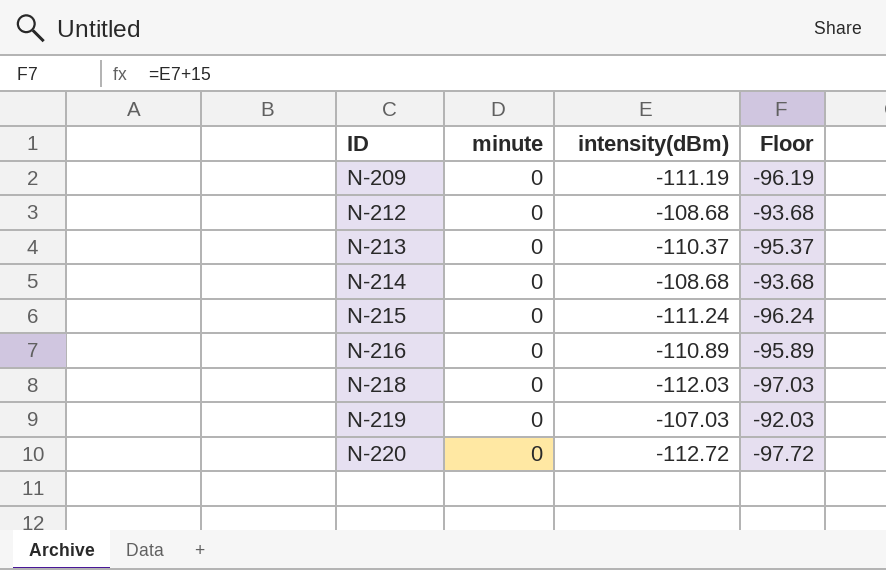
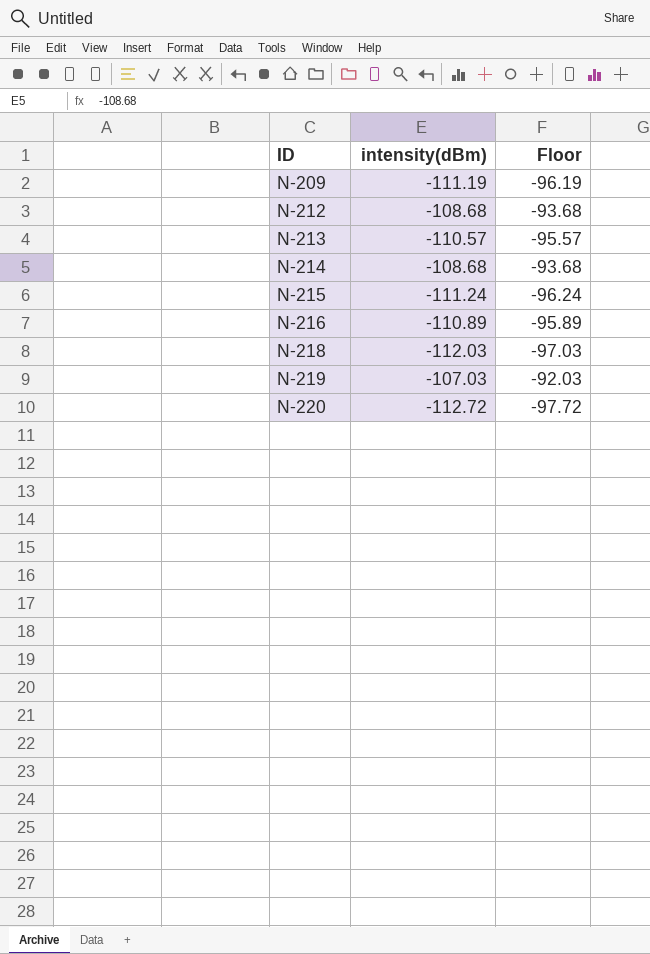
column minute | position: 2 -> none
N-213 | intensity(dBm): -110.37 -> -110.57
N-213 | Floor: -95.37 -> -95.57

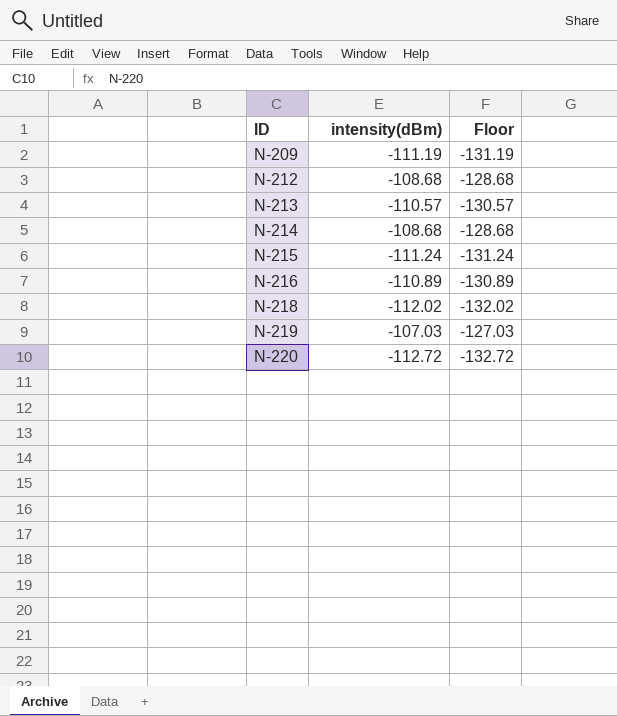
column Floor | formula: [intensity(dBm)] + 15 -> [intensity(dBm)] - 20
N-218 | intensity(dBm): -112.03 -> -112.02

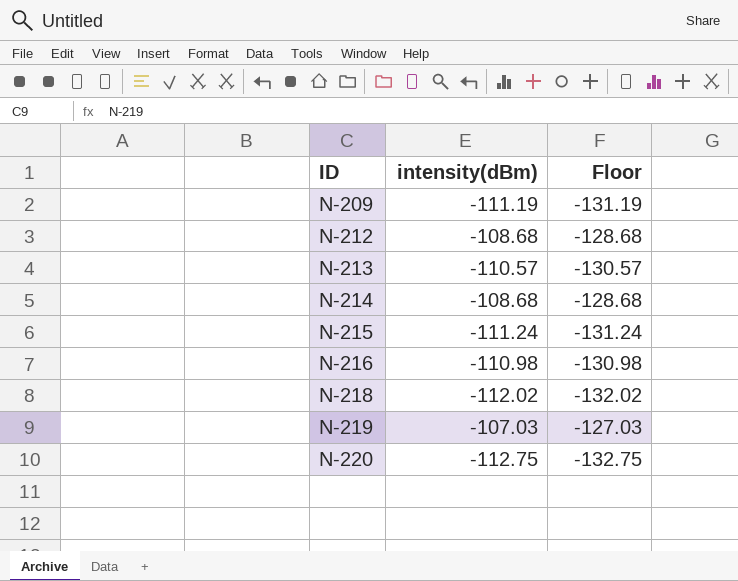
N-216 | intensity(dBm): -110.89 -> -110.98
N-216 | Floor: -130.89 -> -130.98
N-220 | intensity(dBm): -112.72 -> -112.75
N-220 | Floor: -132.72 -> -132.75

